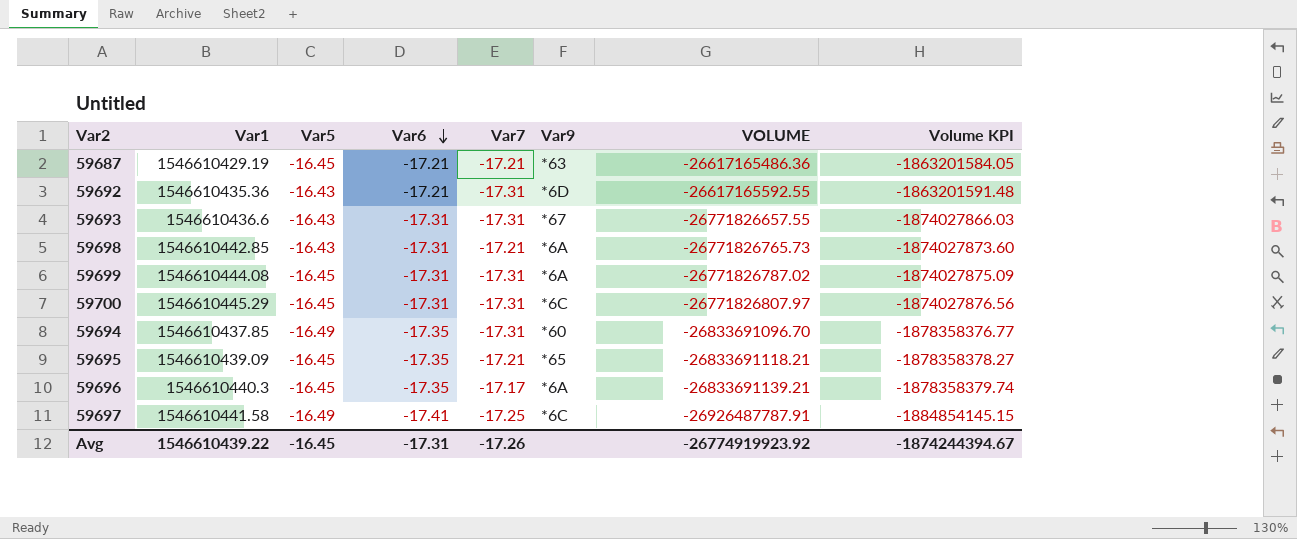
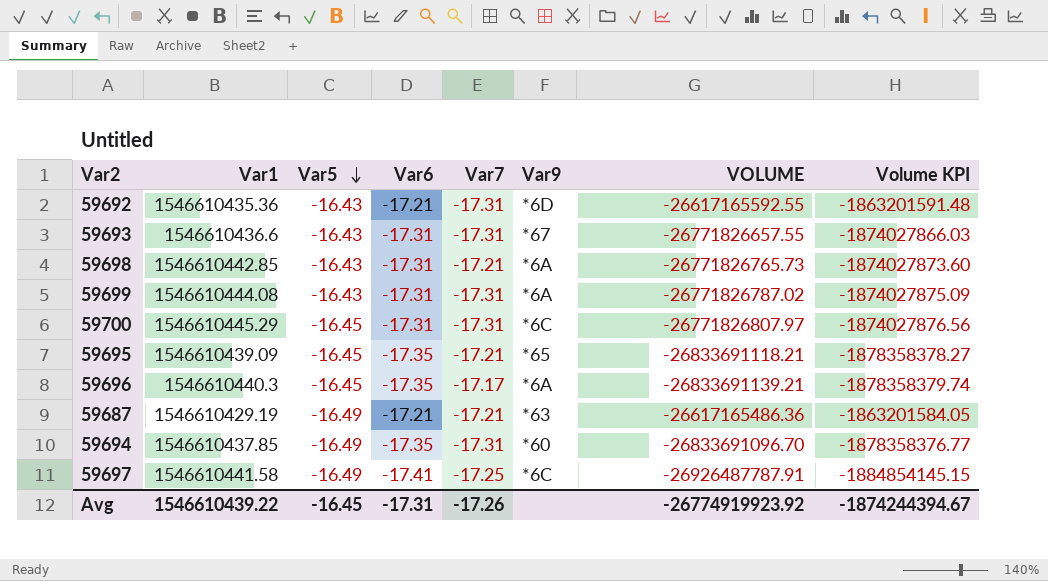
row order: Var6 descending -> Var5 descending
59699 | Var5: -16.45 -> -16.43
59687 | Var5: -16.45 -> -16.49

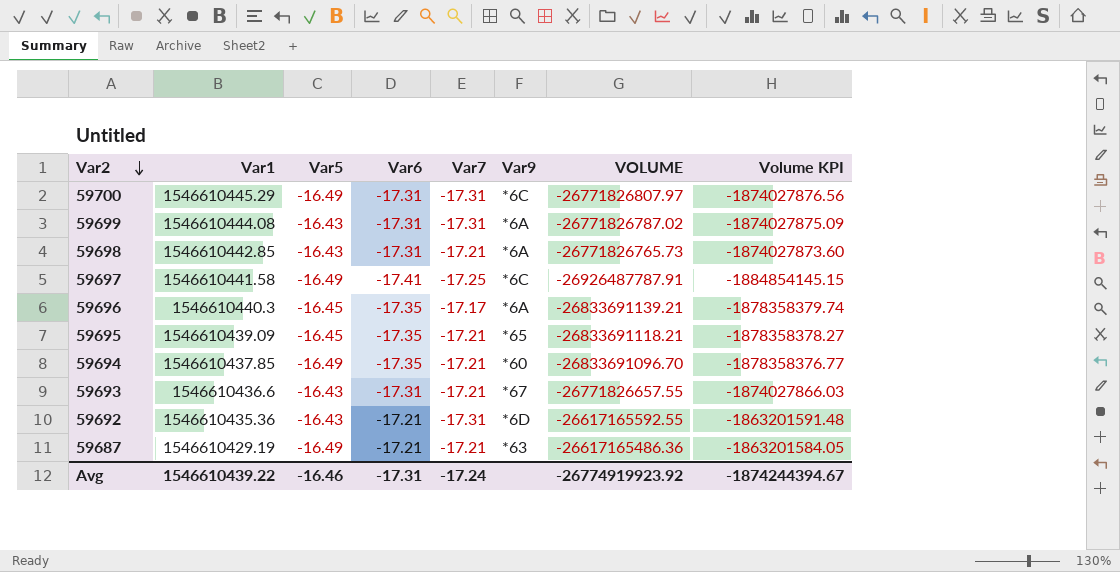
row order: Var5 descending -> Var2 descending
59700 | Var5: -16.45 -> -16.49
59694 | Var7: -17.31 -> -17.21
59693 | Var7: -17.31 -> -17.21
Avg | Var5: -16.45 -> -16.46
Avg | Var7: -17.26 -> -17.24

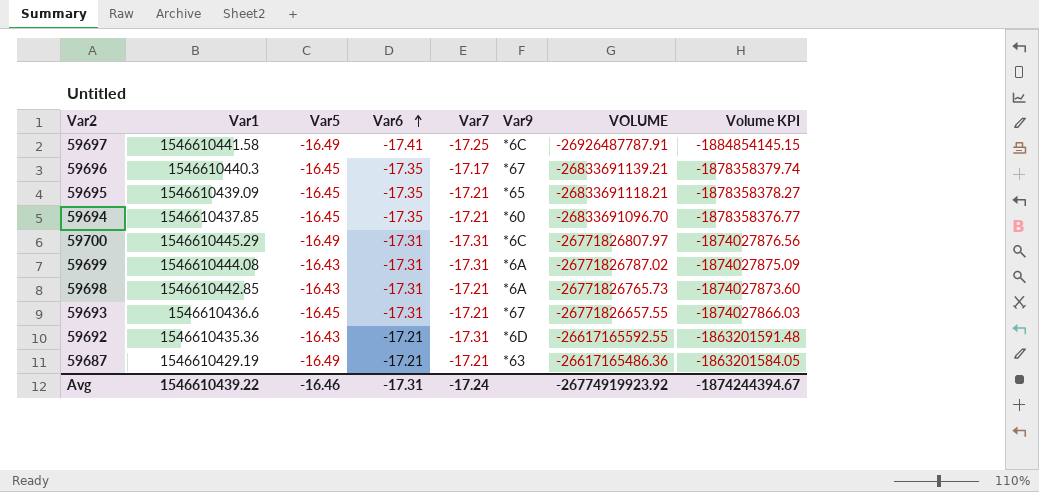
row order: Var2 descending -> Var6 ascending
59696 | Var9: *6A -> *67
59694 | Var5: -16.49 -> -16.45
59693 | Var5: -16.43 -> -16.45

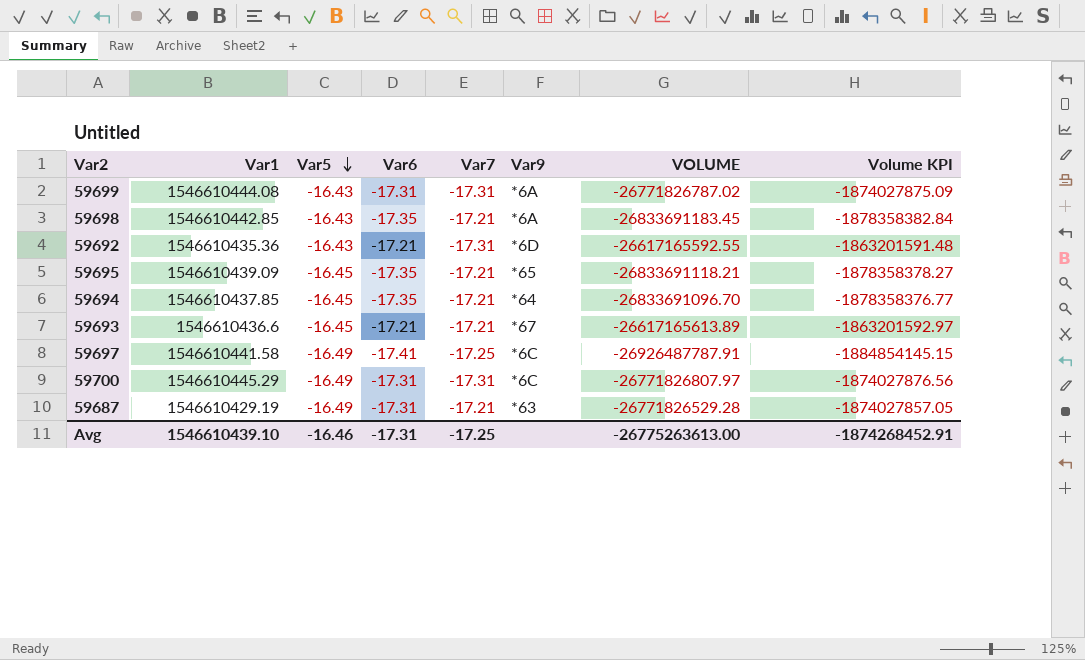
row order: Var6 ascending -> Var5 descending
row 59696: 1546610440.3 | -16.45 | -17.35 | -17.17 | *67 | -26833691139.21 | -1878358379.74 -> none
59698 | Var6: -17.31 -> -17.35
59698 | VOLUME: -26771826765.73 -> -26833691183.45
59698 | Volume KPI: -1874027873.60 -> -1878358382.84
59694 | Var9: *60 -> *64
59693 | Var6: -17.31 -> -17.21
59693 | VOLUME: -26771826657.55 -> -26617165613.89
59693 | Volume KPI: -1874027866.03 -> -1863201592.97
59687 | Var6: -17.21 -> -17.31
59687 | VOLUME: -26617165486.36 -> -26771826529.28
59687 | Volume KPI: -1863201584.05 -> -1874027857.05
Avg | Var1: 1546610439.22 -> 1546610439.10
Avg | Var7: -17.24 -> -17.25
Avg | VOLUME: -26774919923.92 -> -26775263613.00
Avg | Volume KPI: -1874244394.67 -> -1874268452.91

